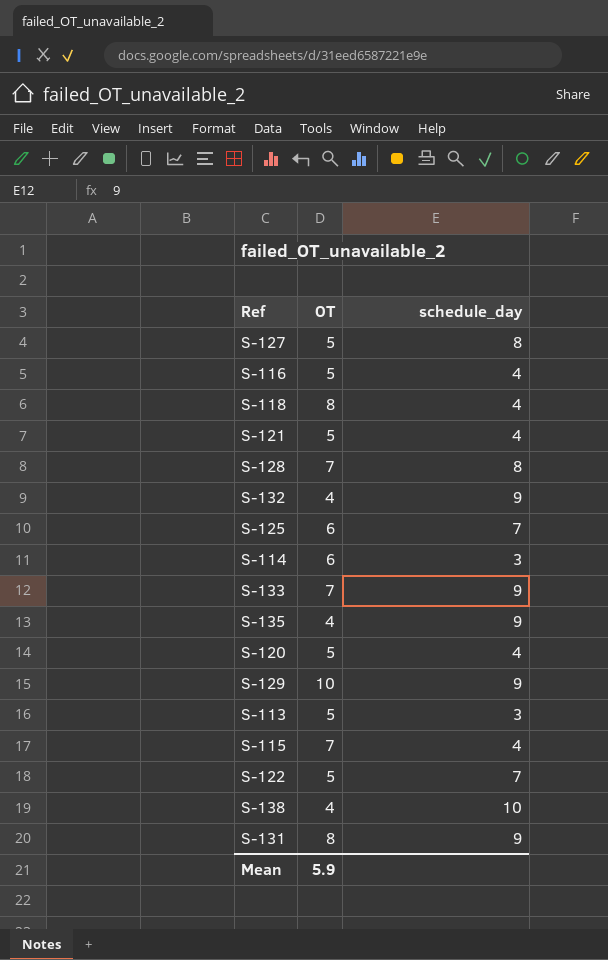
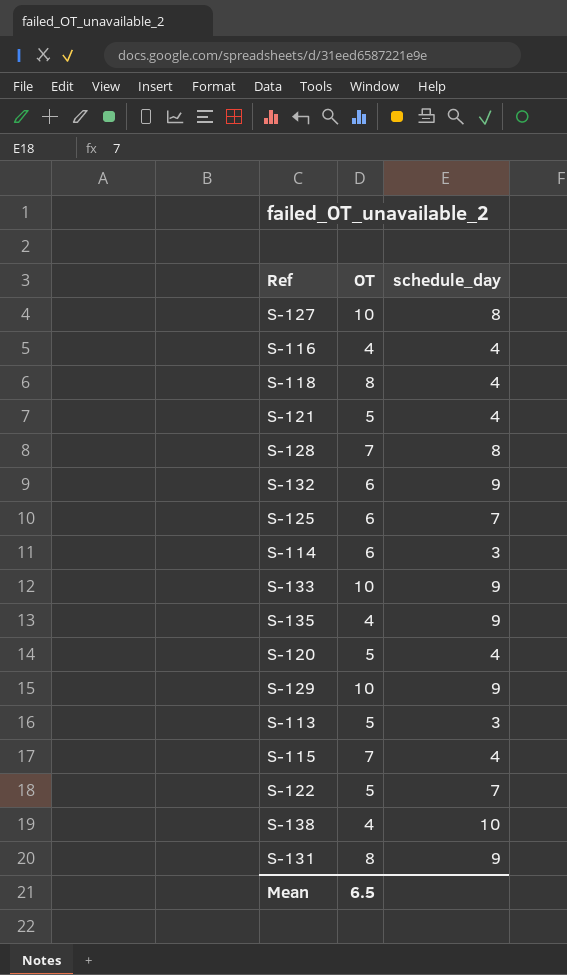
S-127 | OT: 5 -> 10
S-116 | OT: 5 -> 4
S-132 | OT: 4 -> 6
S-133 | OT: 7 -> 10
Mean | OT: 5.9 -> 6.5

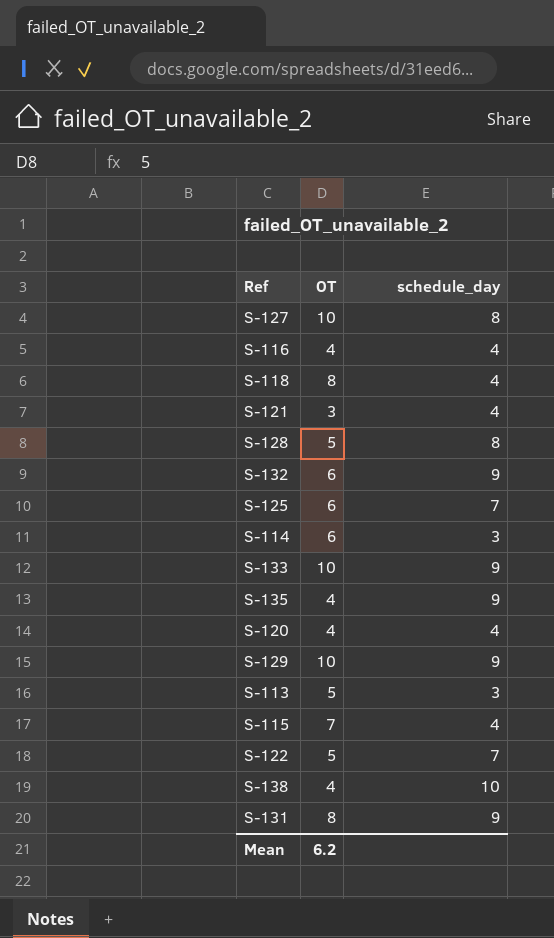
S-121 | OT: 5 -> 3
S-128 | OT: 7 -> 5
S-120 | OT: 5 -> 4
Mean | OT: 6.5 -> 6.2

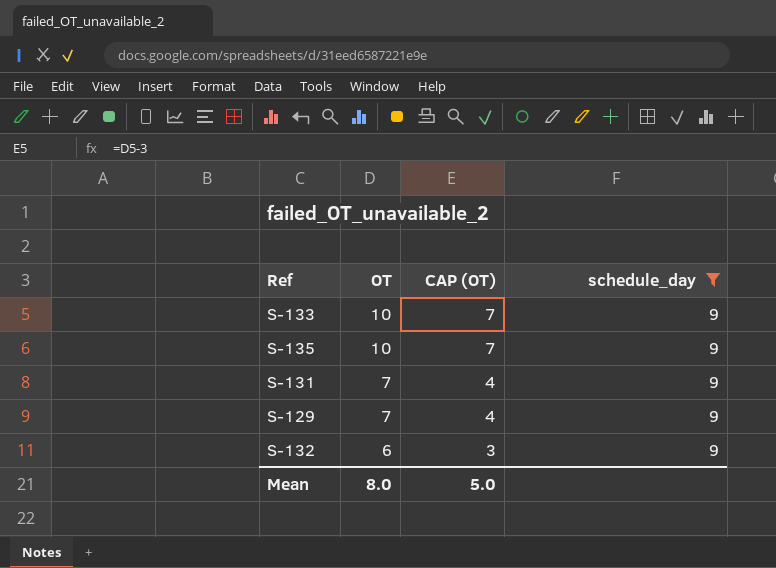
filter: none -> schedule_day = 9
row order: none -> OT descending
column CAP (OT) | formula: none -> [OT] - 3
S-135 | OT: 4 -> 10
S-131 | OT: 8 -> 7
S-129 | OT: 10 -> 7
Mean | OT: 6.2 -> 8.0

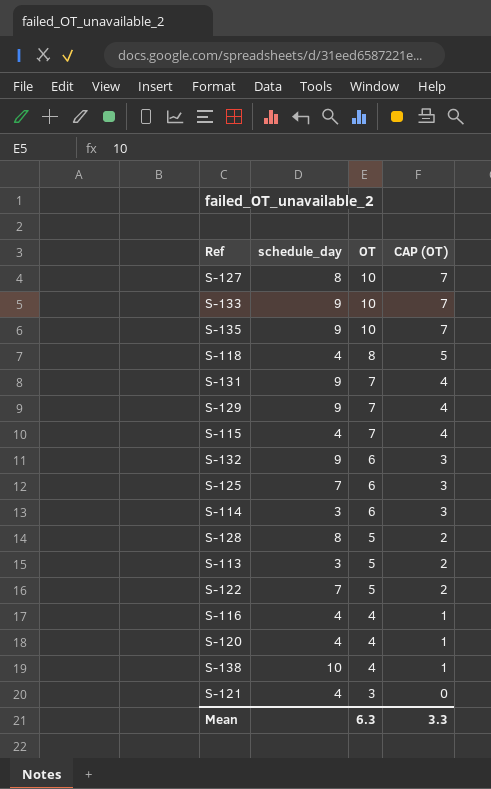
filter: schedule_day = 9 -> none
column schedule_day | position: 4 -> 2
Mean | OT: 8.0 -> 6.3
Mean | CAP (OT): 5.0 -> 3.3

